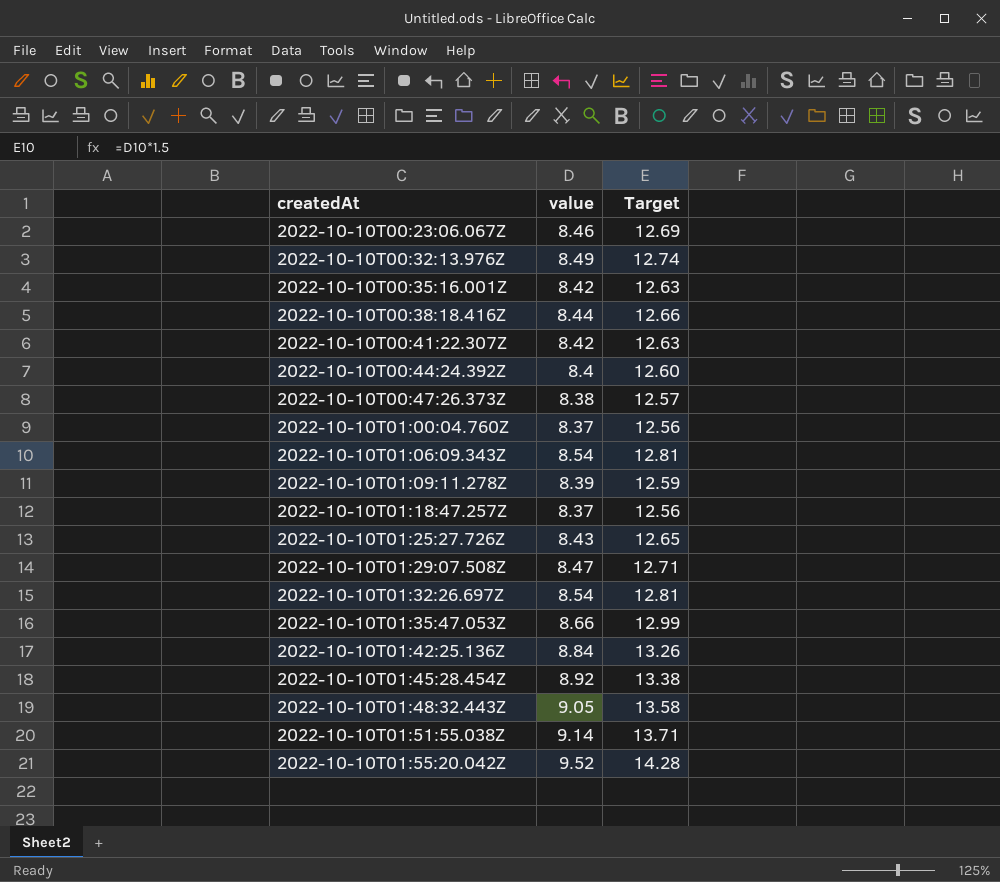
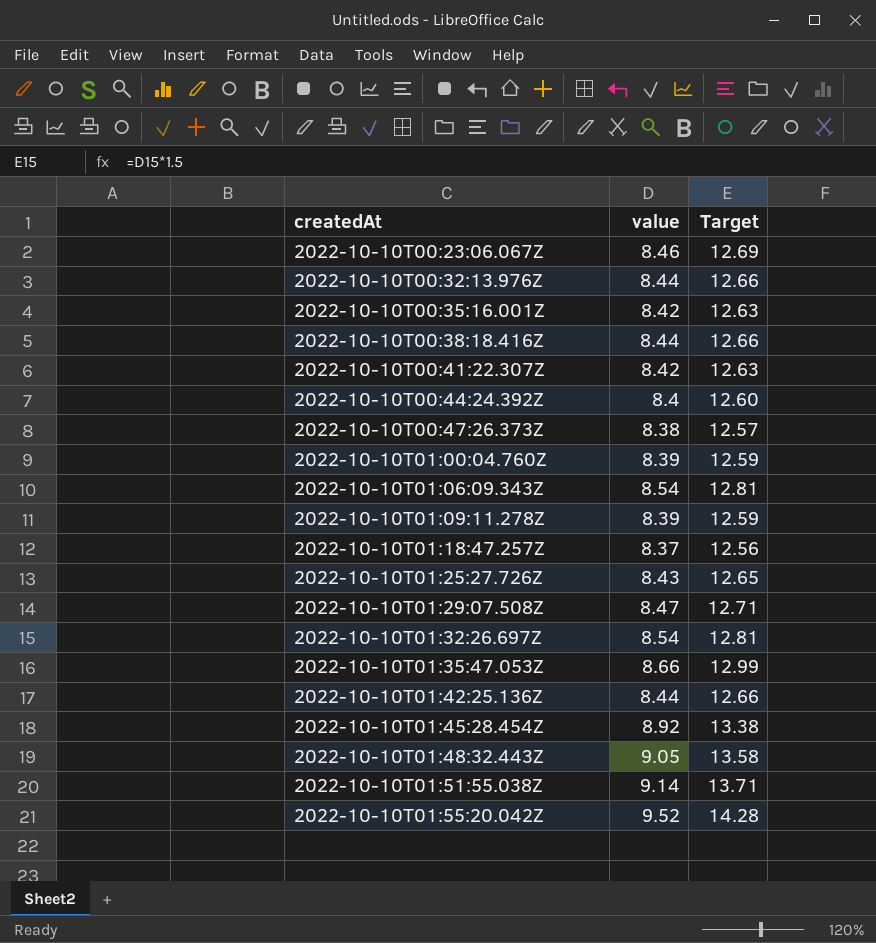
2022-10-10T00:32:13.976Z | value: 8.49 -> 8.44
2022-10-10T00:32:13.976Z | Target: 12.74 -> 12.66
2022-10-10T01:00:04.760Z | value: 8.37 -> 8.39
2022-10-10T01:00:04.760Z | Target: 12.56 -> 12.59
2022-10-10T01:42:25.136Z | value: 8.84 -> 8.44
2022-10-10T01:42:25.136Z | Target: 13.26 -> 12.66

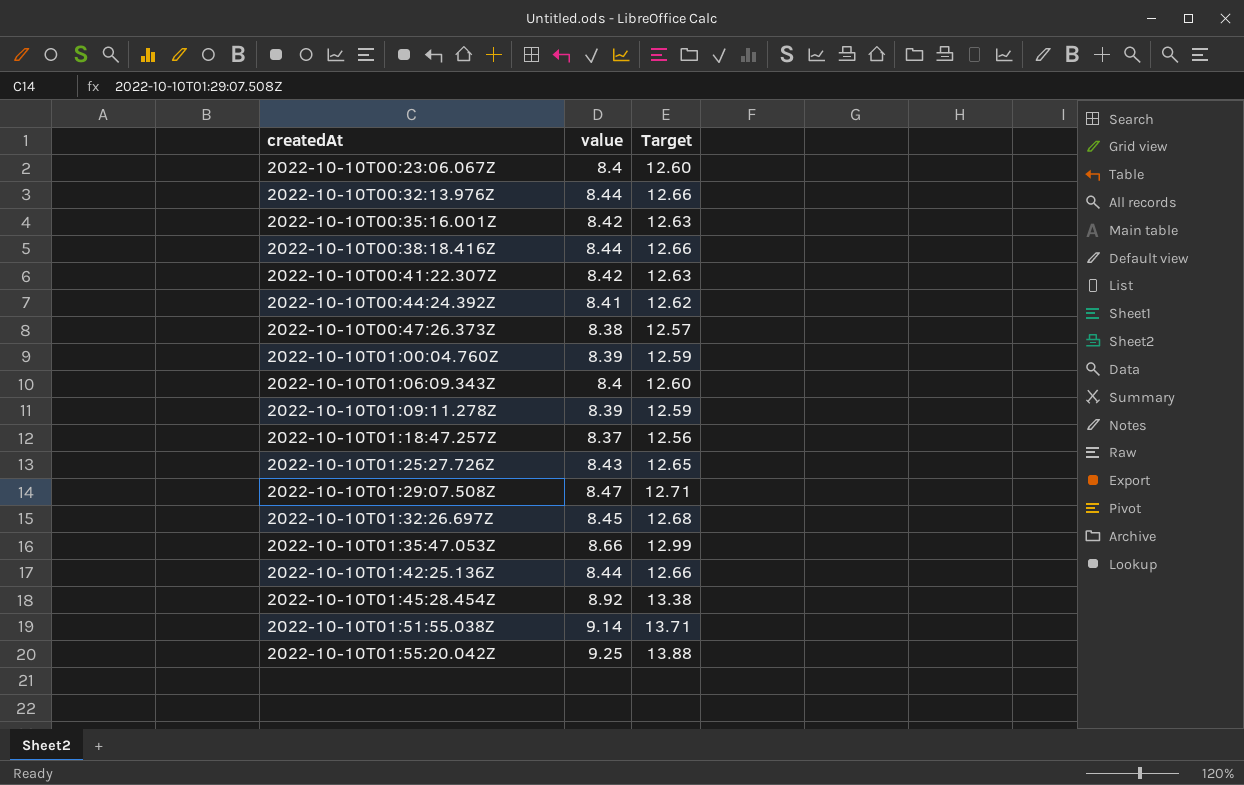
row 2022-10-10T01:48:32.443Z: 9.05 | 13.58 -> none
2022-10-10T00:23:06.067Z | value: 8.46 -> 8.4
2022-10-10T00:23:06.067Z | Target: 12.69 -> 12.60
2022-10-10T00:44:24.392Z | value: 8.4 -> 8.41
2022-10-10T00:44:24.392Z | Target: 12.60 -> 12.62
2022-10-10T01:06:09.343Z | value: 8.54 -> 8.4
2022-10-10T01:06:09.343Z | Target: 12.81 -> 12.60
2022-10-10T01:32:26.697Z | value: 8.54 -> 8.45
2022-10-10T01:32:26.697Z | Target: 12.81 -> 12.68
2022-10-10T01:55:20.042Z | value: 9.52 -> 9.25
2022-10-10T01:55:20.042Z | Target: 14.28 -> 13.88

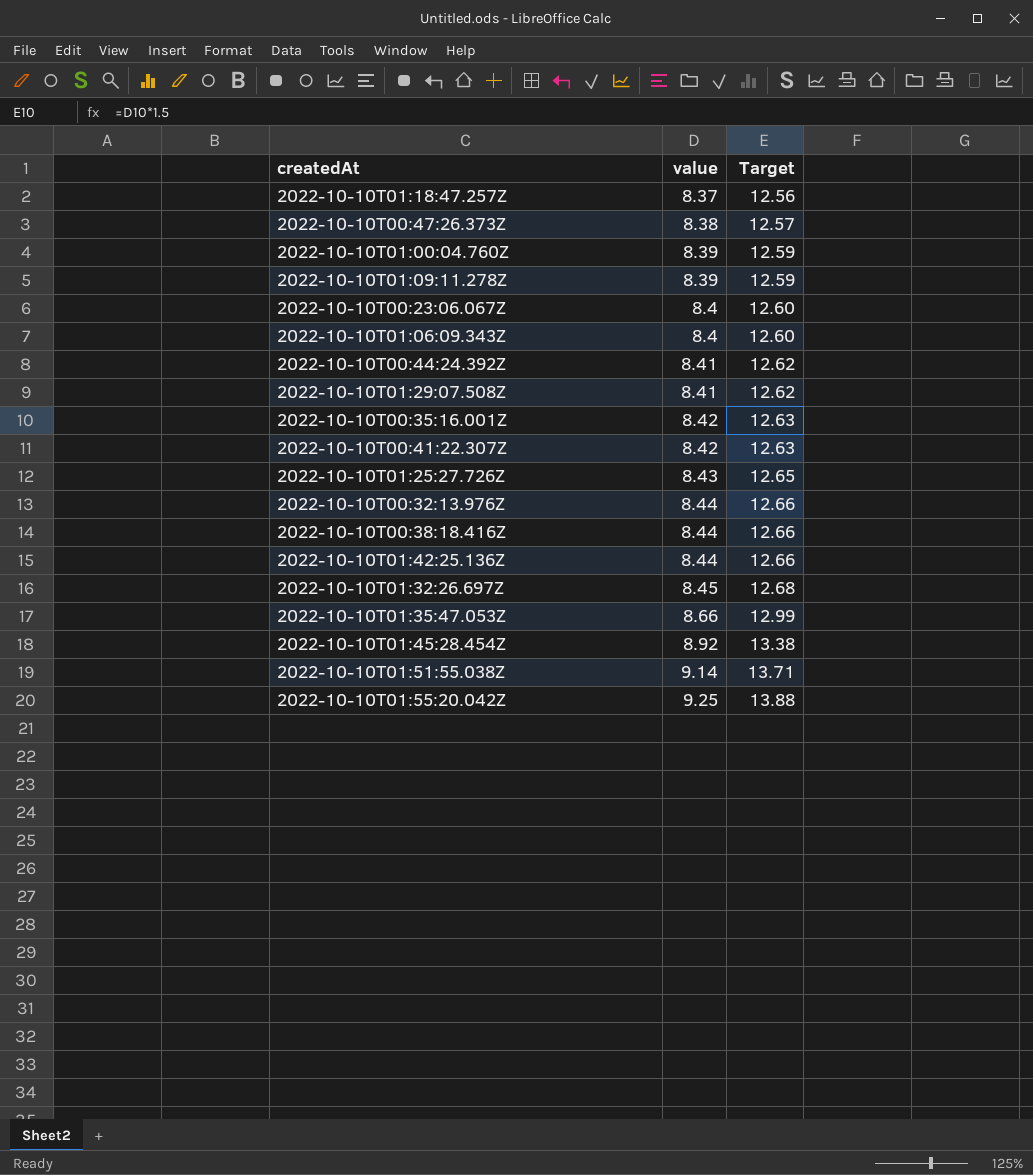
row order: createdAt ascending -> value ascending
2022-10-10T01:29:07.508Z | value: 8.47 -> 8.41
2022-10-10T01:29:07.508Z | Target: 12.71 -> 12.62

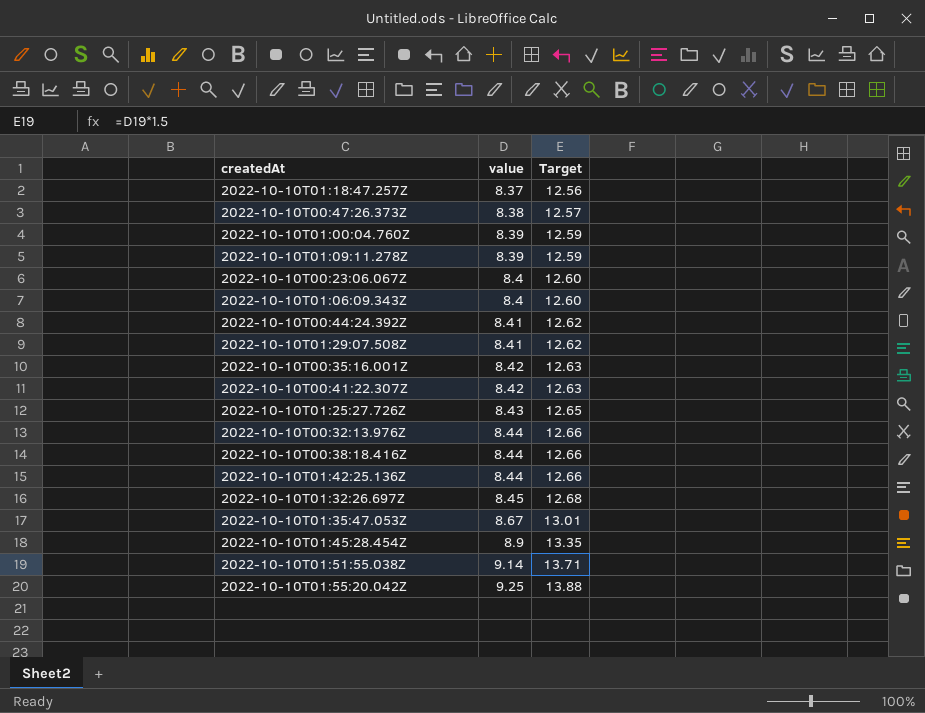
2022-10-10T01:35:47.053Z | value: 8.66 -> 8.67
2022-10-10T01:35:47.053Z | Target: 12.99 -> 13.01
2022-10-10T01:45:28.454Z | value: 8.92 -> 8.9
2022-10-10T01:45:28.454Z | Target: 13.38 -> 13.35

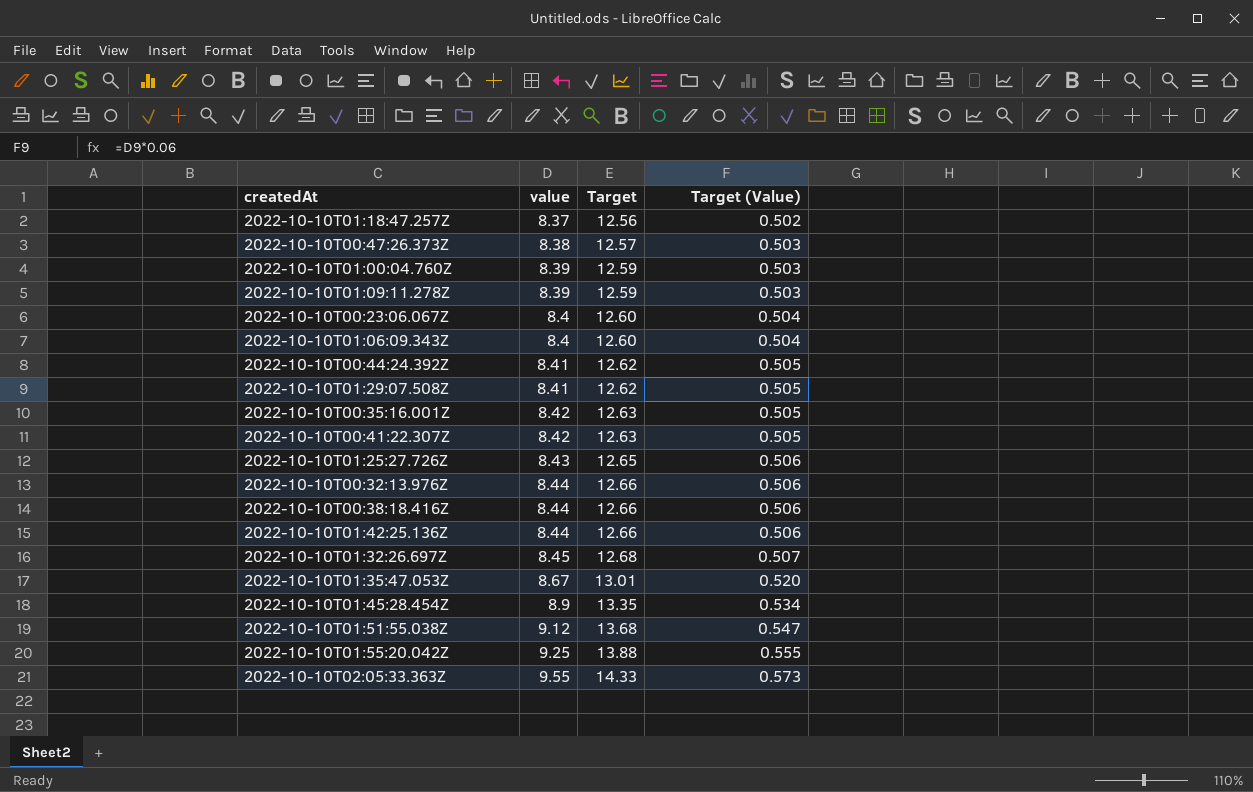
column Target (Value) | formula: none -> [value] * 0.06
2022-10-10T01:51:55.038Z | value: 9.14 -> 9.12
2022-10-10T01:51:55.038Z | Target: 13.71 -> 13.68
row 2022-10-10T02:05:33.363Z: none -> 9.55 | 14.33 | 0.573

